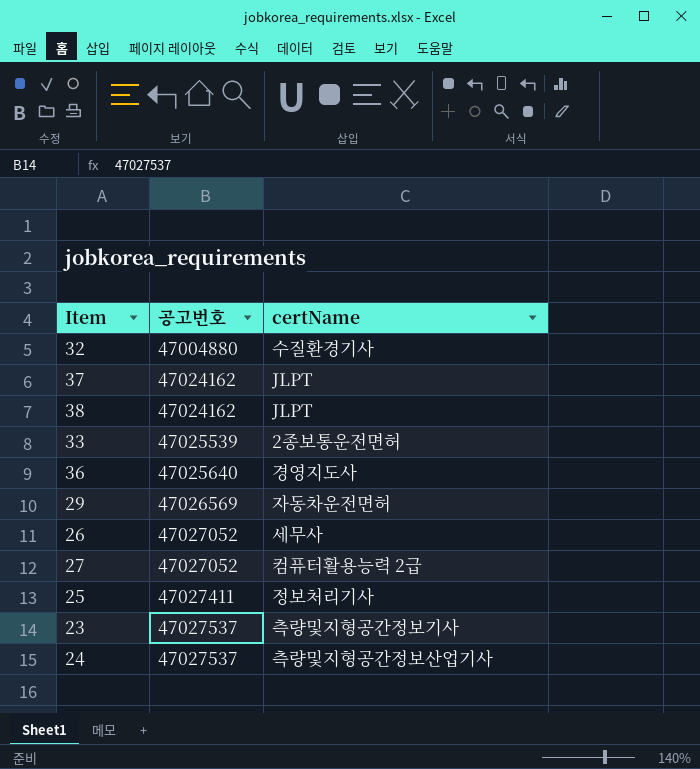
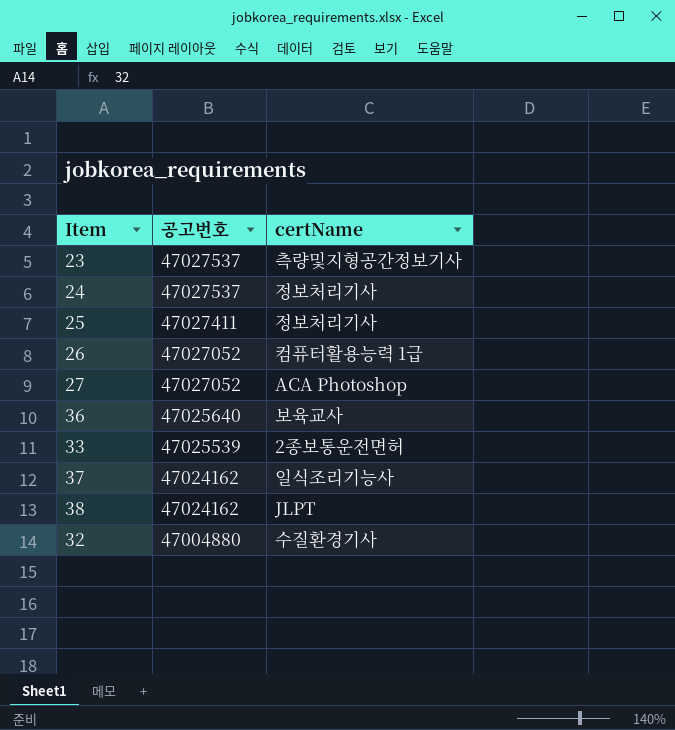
row order: 공고번호 ascending -> 공고번호 descending
row 29: 47026569 | 자동차운전면허 -> none
24 | certName: 측량및지형공간정보산업기사 -> 정보처리기사
26 | certName: 세무사 -> 컴퓨터활용능력 1급
27 | certName: 컴퓨터활용능력 2급 -> ACA Photoshop
36 | certName: 경영지도사 -> 보육교사
37 | certName: JLPT -> 일식조리기능사

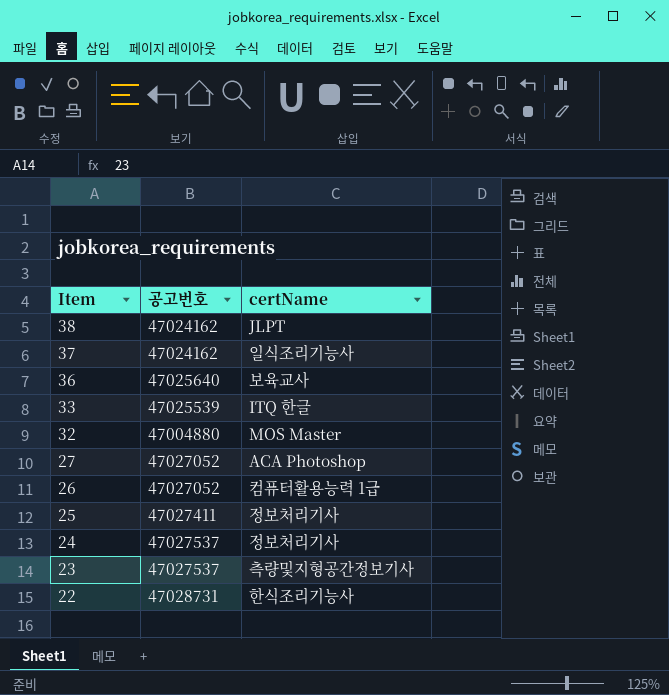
row order: 공고번호 descending -> Item descending
33 | certName: 2종보통운전면허 -> ITQ 한글
32 | certName: 수질환경기사 -> MOS Master
row 22: none -> 47028731 | 한식조리기능사

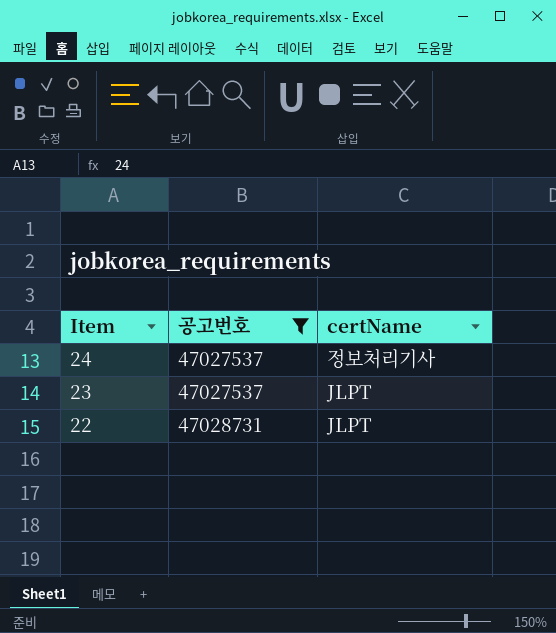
filter: none -> 공고번호 >= 47027537
23 | certName: 측량및지형공간정보기사 -> JLPT
22 | certName: 한식조리기능사 -> JLPT

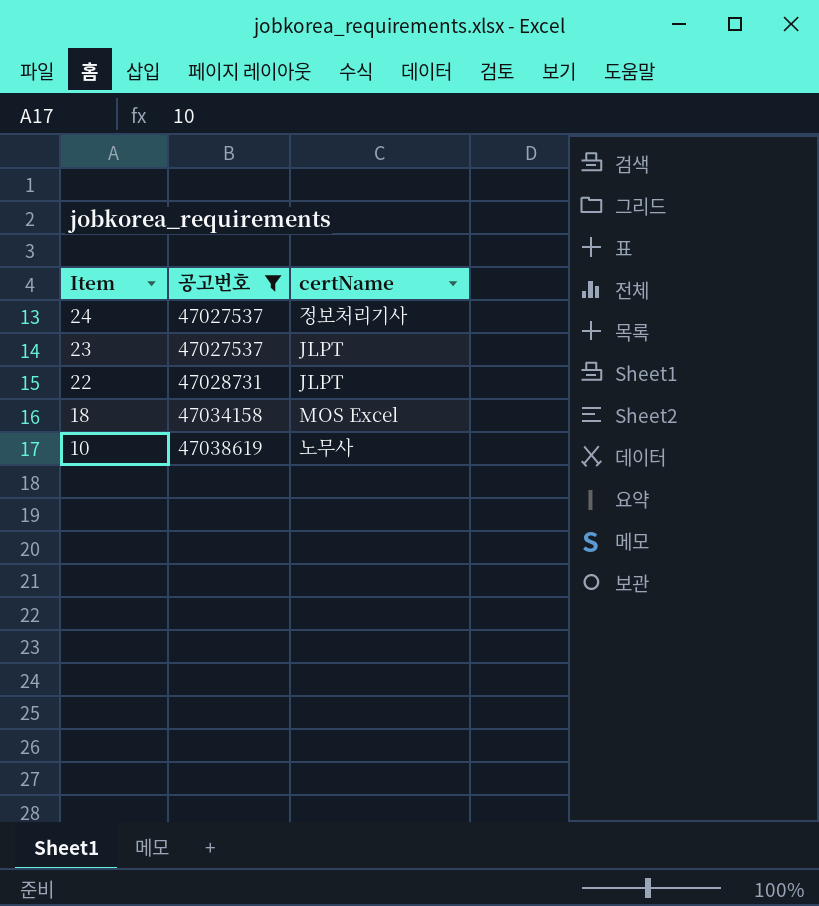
row 18: none -> 47034158 | MOS Excel
row 10: none -> 47038619 | 노무사

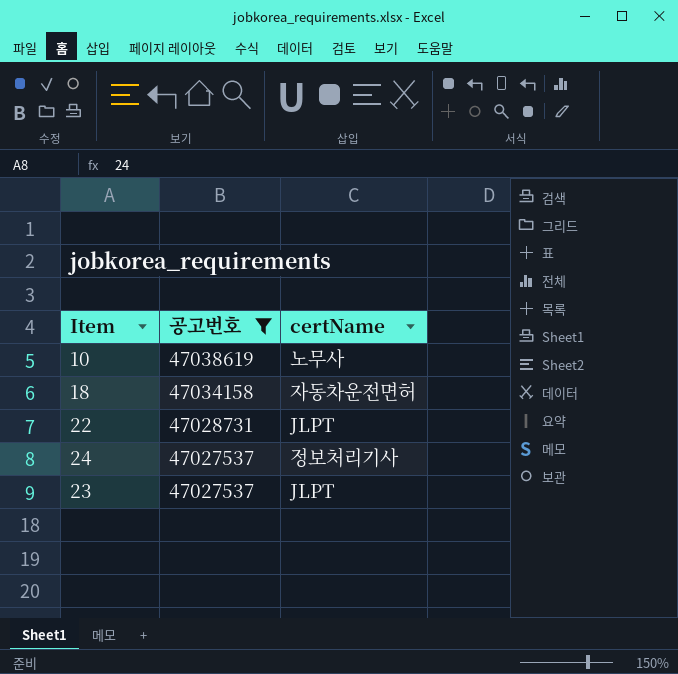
row order: Item descending -> 공고번호 descending
18 | certName: MOS Excel -> 자동차운전면허

